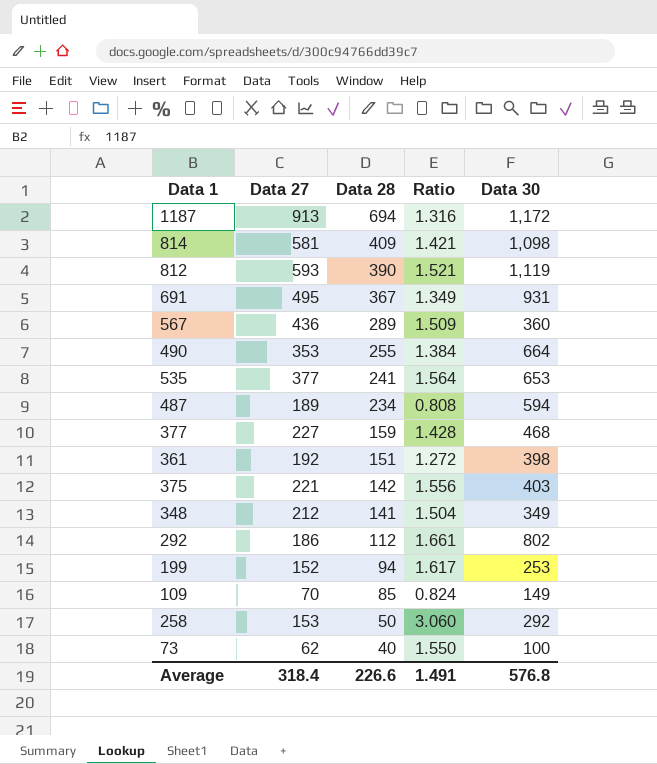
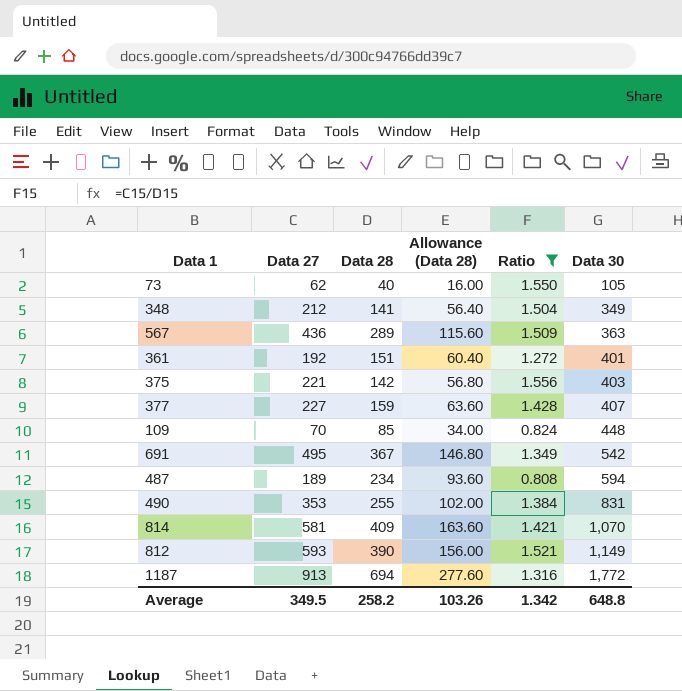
filter: none -> Ratio <= 1.556
row order: Data 28 descending -> Data 30 ascending
column Allowance (Data 28) | formula: none -> [Data 28] * 0.4
73 | Data 30: 100 -> 105
567 | Data 30: 360 -> 363
361 | Data 30: 398 -> 401
377 | Data 30: 468 -> 407
109 | Data 30: 149 -> 448
691 | Data 30: 931 -> 542
490 | Data 30: 664 -> 831
814 | Data 30: 1,098 -> 1,070
812 | Data 30: 1,119 -> 1,149
1187 | Data 30: 1,172 -> 1,772
Average | Data 27: 318.4 -> 349.5
Average | Data 28: 226.6 -> 258.2
Average | Ratio: 1.491 -> 1.342
Average | Data 30: 576.8 -> 648.8

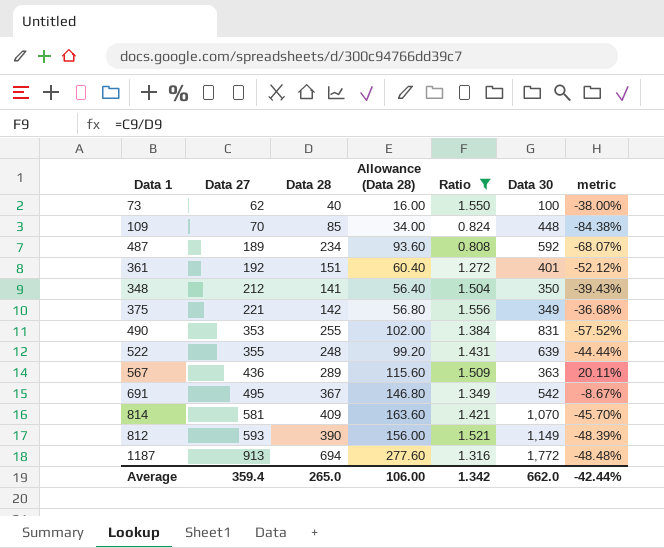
row order: Data 30 ascending -> Data 27 ascending
column metric | formula: none -> ([Data 27] - [Data 30]) / [Data 30]
row 377: 227 | 159 | 63.60 | 1.428 | 407 -> none
73 | Data 30: 105 -> 100
487 | Data 30: 594 -> 592
348 | Data 30: 349 -> 350
375 | Data 30: 403 -> 349
row 522: none -> 355 | 248 | 99.20 | 1.431 | 639 | -44.44%
Average | Data 27: 349.5 -> 359.4
Average | Data 28: 258.2 -> 265.0
Average | Allowance (Data 28): 103.26 -> 106.00
Average | Data 30: 648.8 -> 662.0

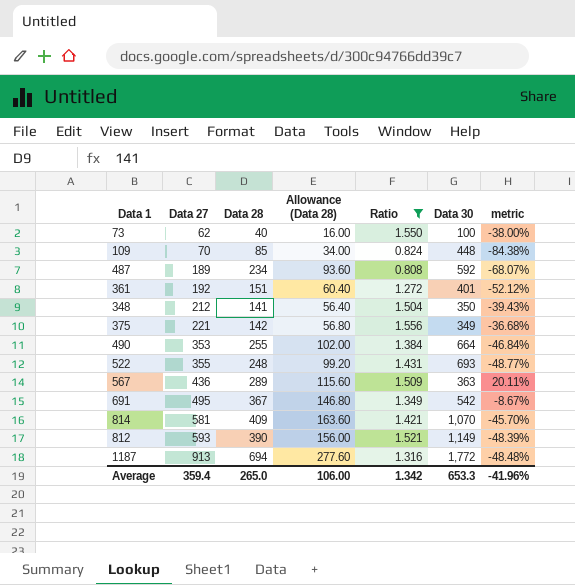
490 | Data 30: 831 -> 664
490 | metric: -57.52% -> -46.84%
522 | Data 30: 639 -> 693
522 | metric: -44.44% -> -48.77%
Average | Data 30: 662.0 -> 653.3
Average | metric: -42.44% -> -41.96%

